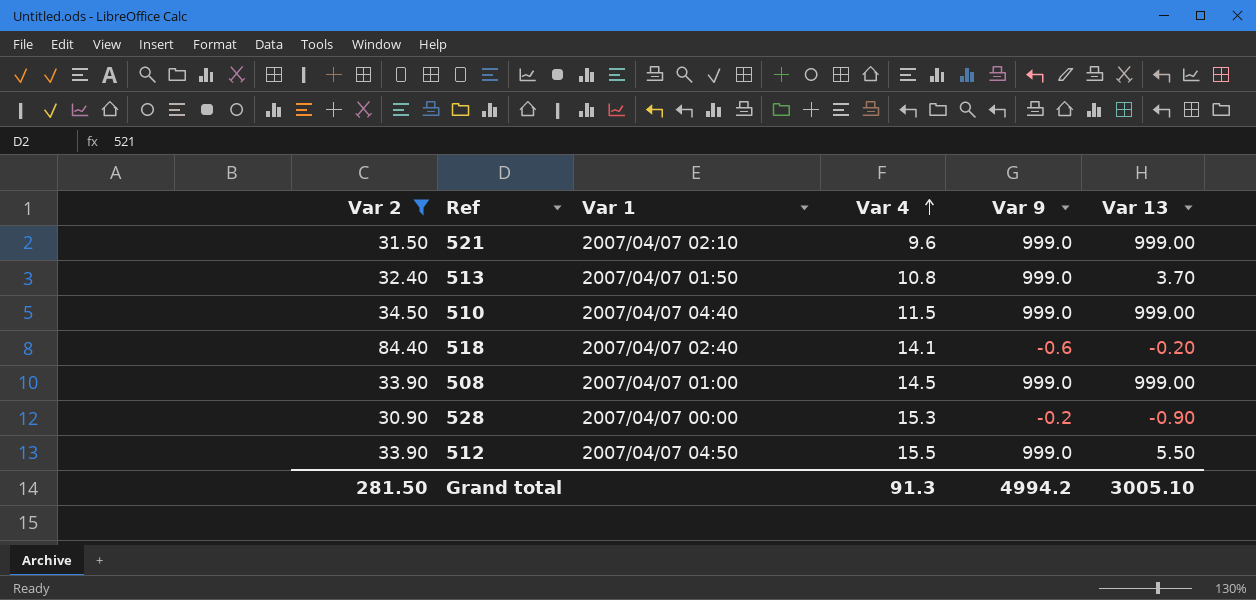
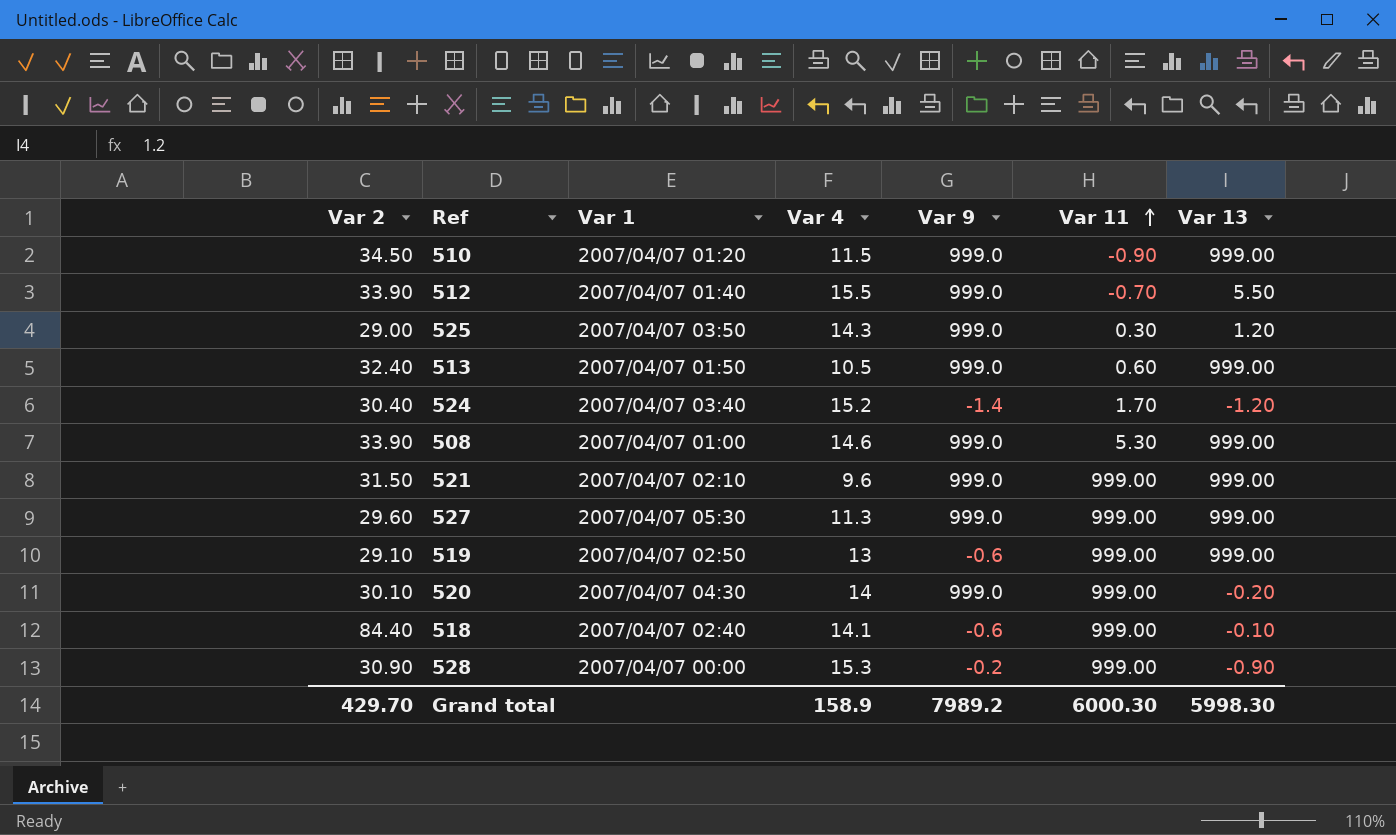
filter: Var 2 >= 30.90 -> none
row order: Var 4 ascending -> Var 11 ascending
column Var 11 | position: none -> 6
510 | Var 1: 2007/04/07 04:40 -> 2007/04/07 01:20
512 | Var 1: 2007/04/07 04:50 -> 2007/04/07 01:40
513 | Var 4: 10.8 -> 10.5
513 | Var 13: 3.70 -> 999.00
508 | Var 4: 14.5 -> 14.6
518 | Var 13: -0.20 -> -0.10
Grand total | Var 2: 281.50 -> 429.70
Grand total | Var 4: 91.3 -> 158.9
Grand total | Var 9: 4994.2 -> 7989.2
Grand total | Var 13: 3005.10 -> 5998.30

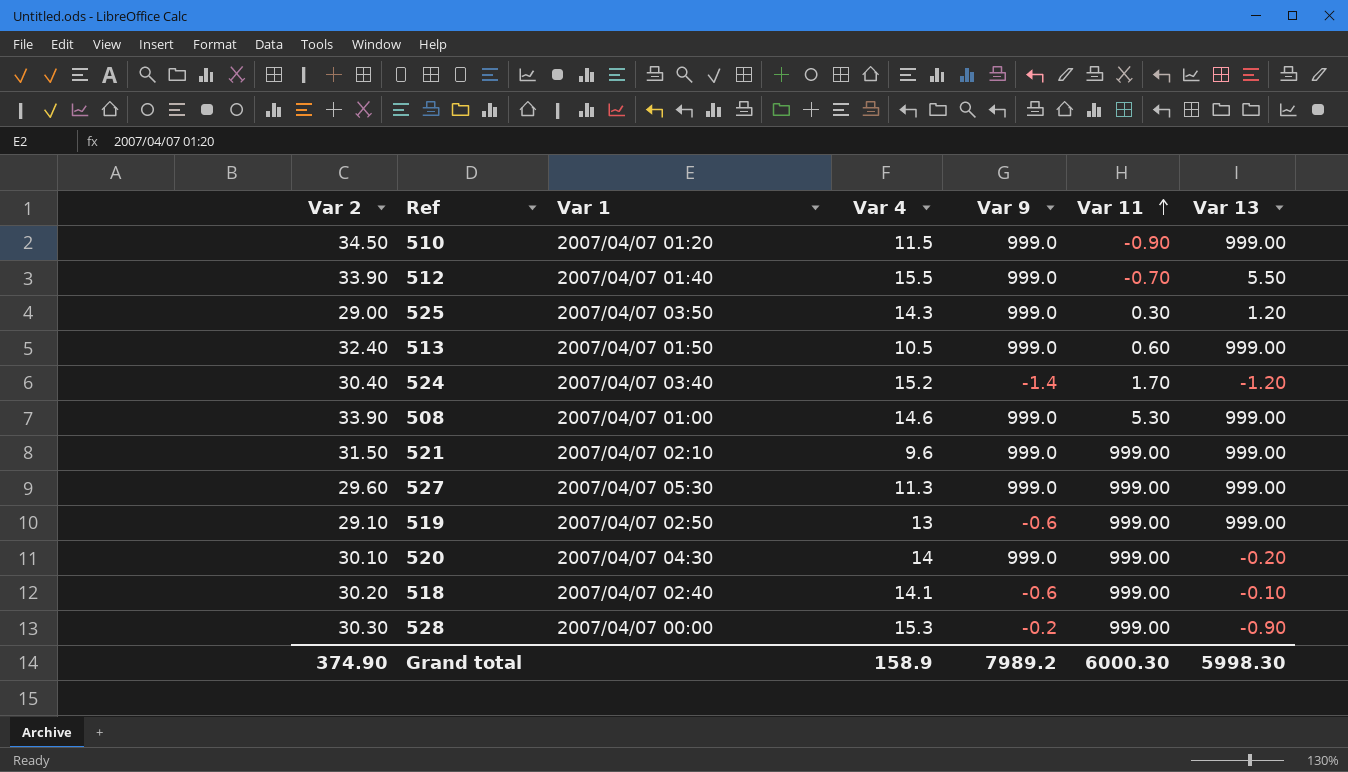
518 | Var 2: 84.40 -> 30.20
528 | Var 2: 30.90 -> 30.30
Grand total | Var 2: 429.70 -> 374.90

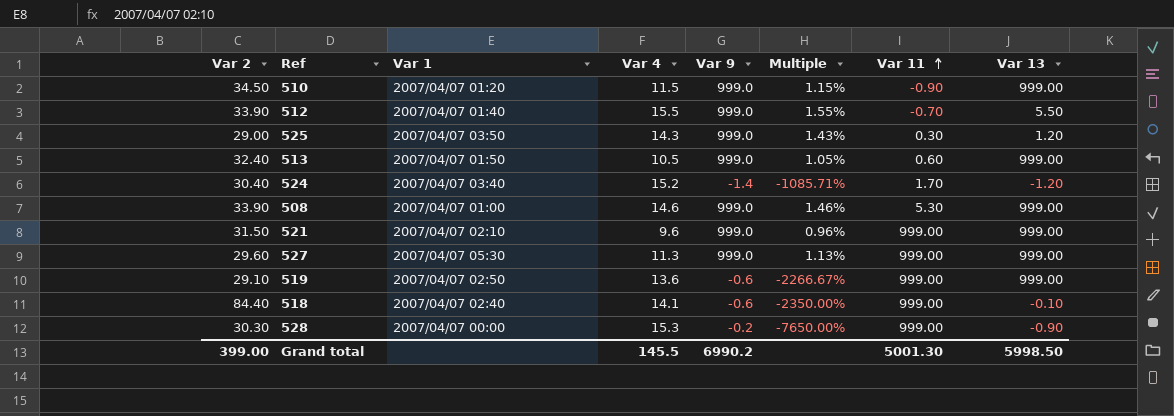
column Multiple | formula: none -> [Var 4] / [Var 9]
row 520: 30.10 | 2007/04/07 04:30 | 14 | 999.0 | 999.00 | -0.20 -> none
519 | Var 4: 13 -> 13.6
518 | Var 2: 30.20 -> 84.40
Grand total | Var 2: 374.90 -> 399.00
Grand total | Var 4: 158.9 -> 145.5
Grand total | Var 9: 7989.2 -> 6990.2
Grand total | Var 11: 6000.30 -> 5001.30
Grand total | Var 13: 5998.30 -> 5998.50

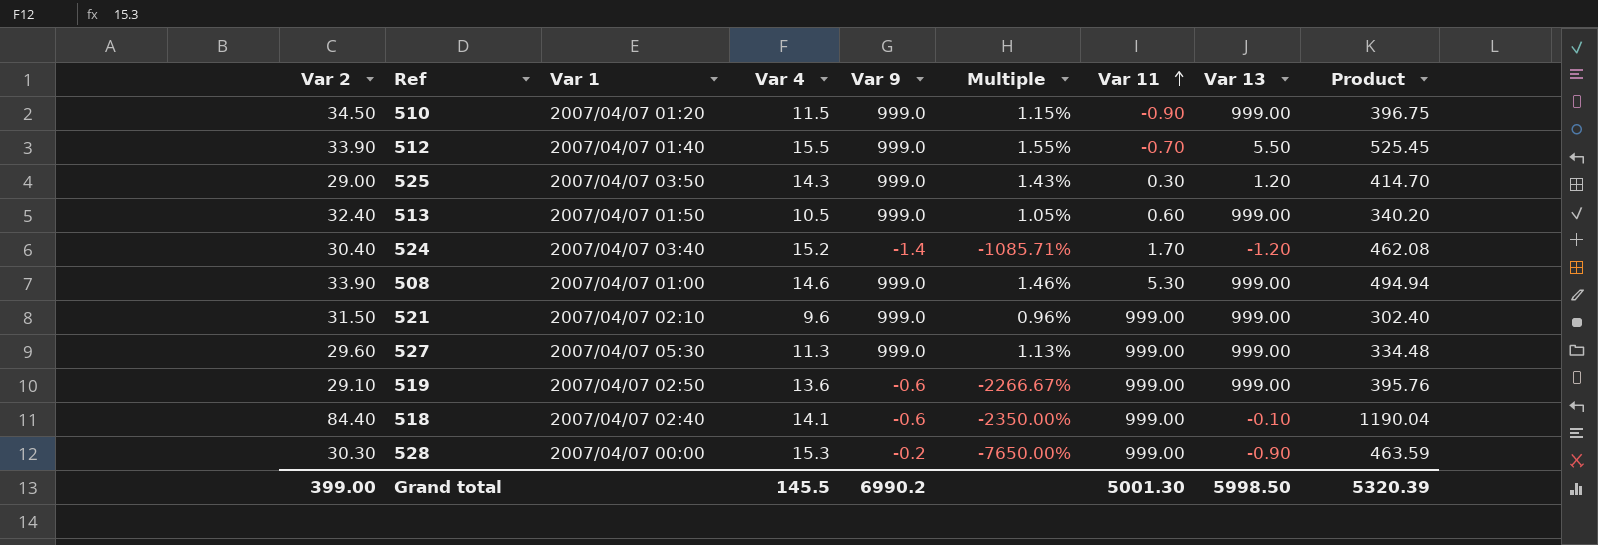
column Product | formula: none -> [Var 2] * [Var 4]

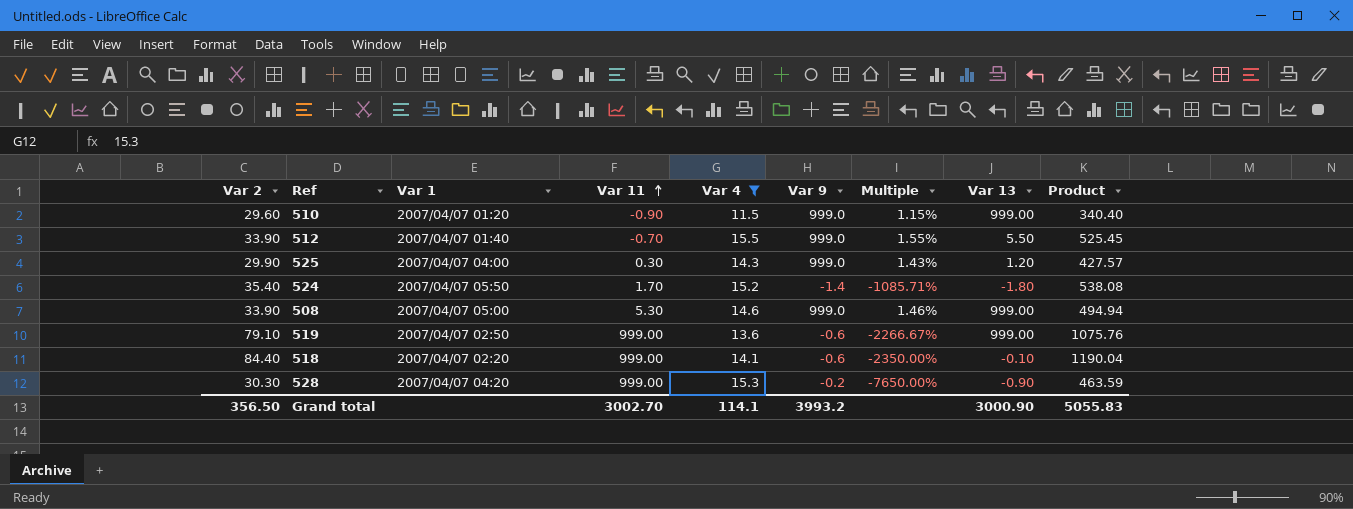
filter: none -> Var 4 >= 11.5
column Var 11 | position: 7 -> 4
510 | Var 2: 34.50 -> 29.60
510 | Product: 396.75 -> 340.40
525 | Var 2: 29.00 -> 29.90
525 | Var 1: 2007/04/07 03:50 -> 2007/04/07 04:00
525 | Product: 414.70 -> 427.57
524 | Var 2: 30.40 -> 35.40
524 | Var 1: 2007/04/07 03:40 -> 2007/04/07 05:50
524 | Var 13: -1.20 -> -1.80
524 | Product: 462.08 -> 538.08
508 | Var 1: 2007/04/07 01:00 -> 2007/04/07 05:00
519 | Var 2: 29.10 -> 79.10
519 | Product: 395.76 -> 1075.76
518 | Var 1: 2007/04/07 02:40 -> 2007/04/07 02:20
528 | Var 1: 2007/04/07 00:00 -> 2007/04/07 04:20
Grand total | Var 2: 399.00 -> 356.50
Grand total | Var 11: 5001.30 -> 3002.70
Grand total | Var 4: 145.5 -> 114.1
Grand total | Var 9: 6990.2 -> 3993.2
Grand total | Var 13: 5998.50 -> 3000.90
Grand total | Product: 5320.39 -> 5055.83

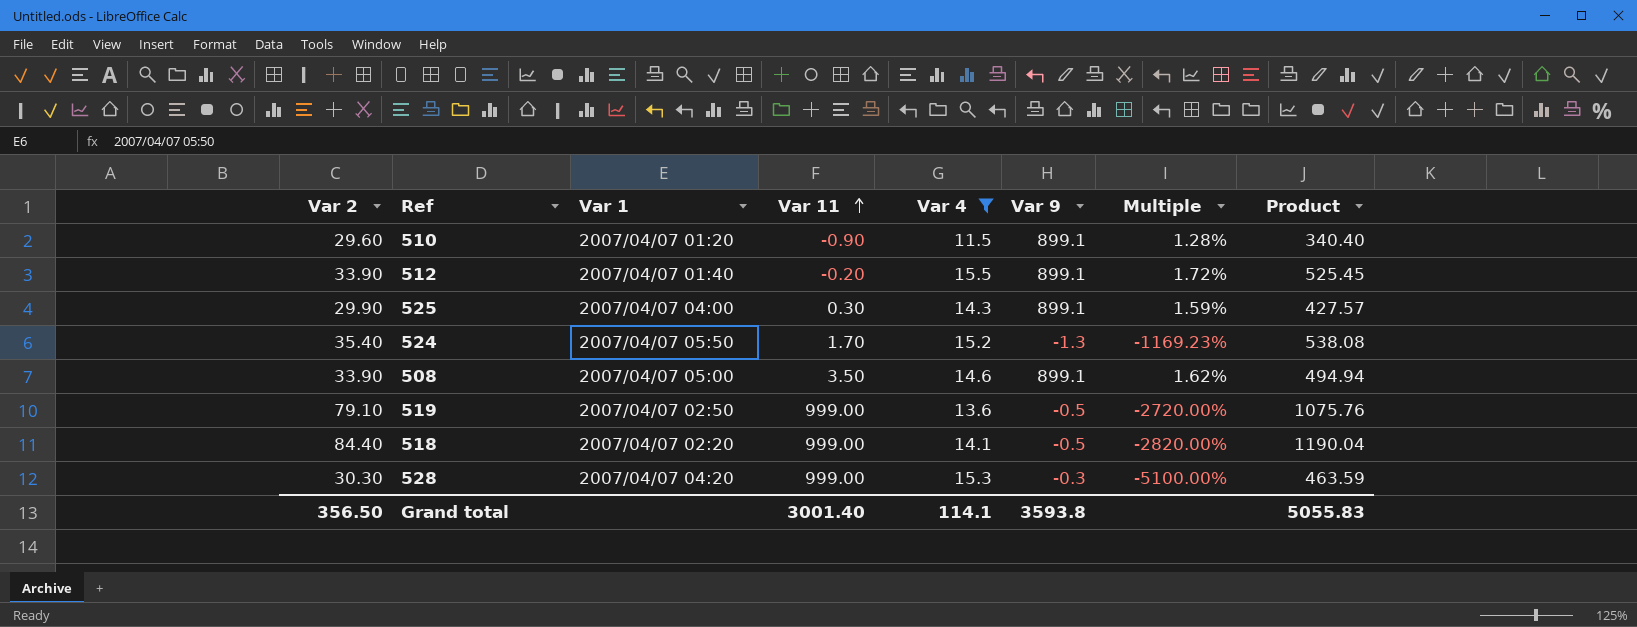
column Var 13 | position: 8 -> none
510 | Var 9: 999.0 -> 899.1
510 | Multiple: 1.15% -> 1.28%
512 | Var 11: -0.70 -> -0.20
512 | Var 9: 999.0 -> 899.1
512 | Multiple: 1.55% -> 1.72%
525 | Var 9: 999.0 -> 899.1
525 | Multiple: 1.43% -> 1.59%
524 | Var 9: -1.4 -> -1.3
524 | Multiple: -1085.71% -> -1169.23%
508 | Var 11: 5.30 -> 3.50
508 | Var 9: 999.0 -> 899.1
508 | Multiple: 1.46% -> 1.62%
519 | Var 9: -0.6 -> -0.5
519 | Multiple: -2266.67% -> -2720.00%
518 | Var 9: -0.6 -> -0.5
518 | Multiple: -2350.00% -> -2820.00%
528 | Var 9: -0.2 -> -0.3
528 | Multiple: -7650.00% -> -5100.00%
Grand total | Var 11: 3002.70 -> 3001.40
Grand total | Var 9: 3993.2 -> 3593.8

